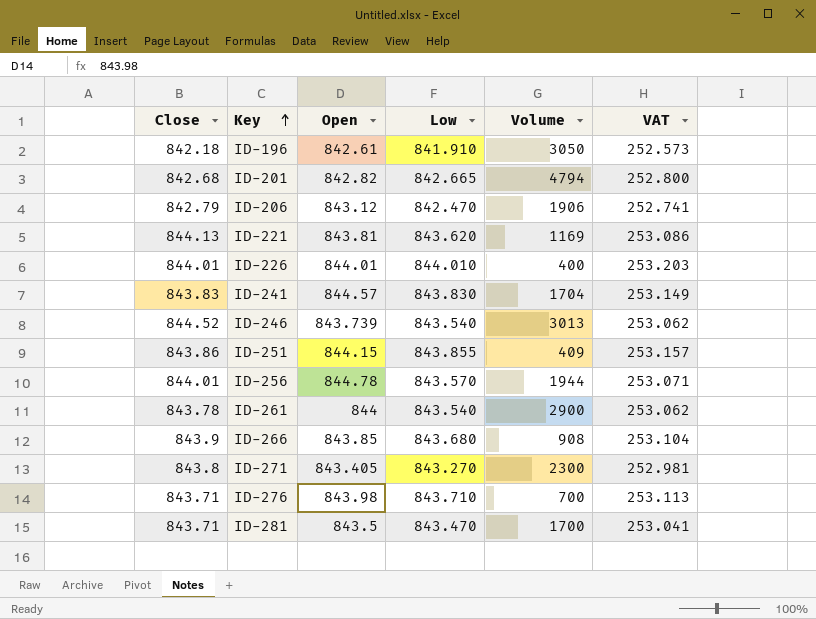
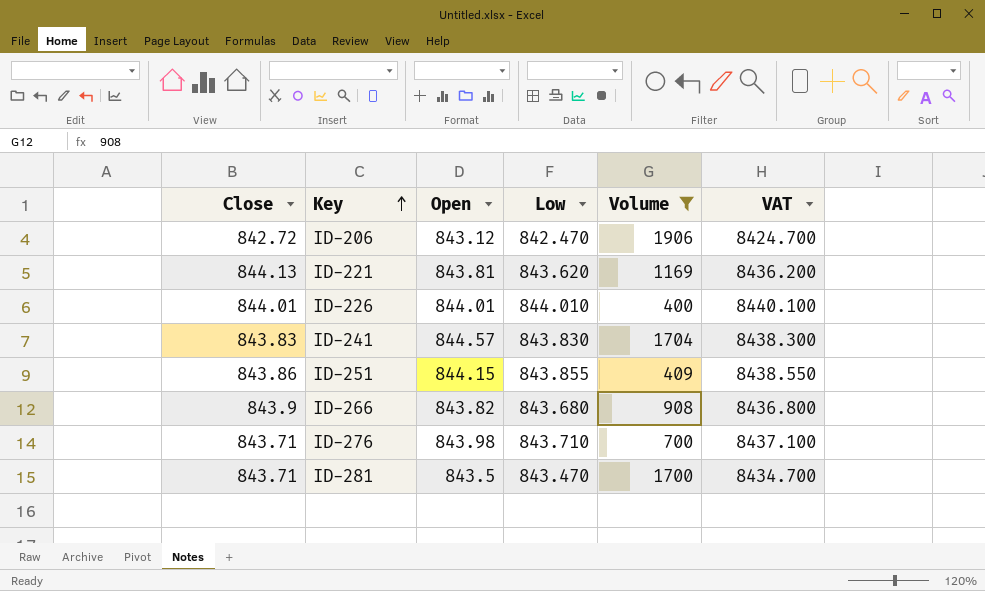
filter: none -> Volume <= 1906
column VAT | formula: [Low] * 0.3 -> [Low] * 10
ID-206 | Close: 842.79 -> 842.72
ID-266 | Open: 843.85 -> 843.82

